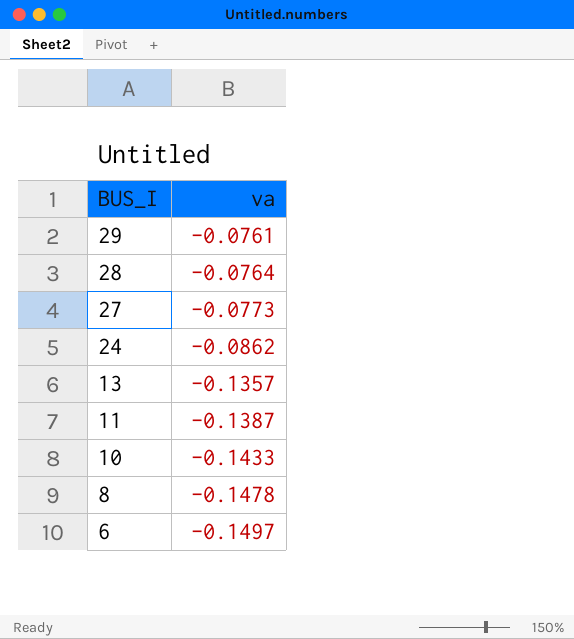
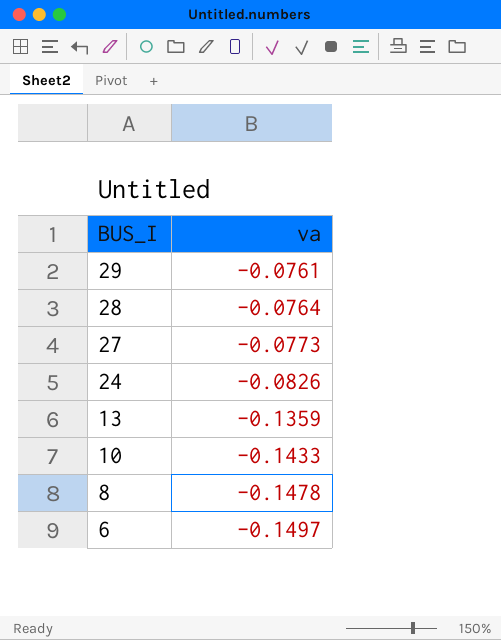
row 11: -0.1387 -> none
24 | va: -0.0862 -> -0.0826
13 | va: -0.1357 -> -0.1359

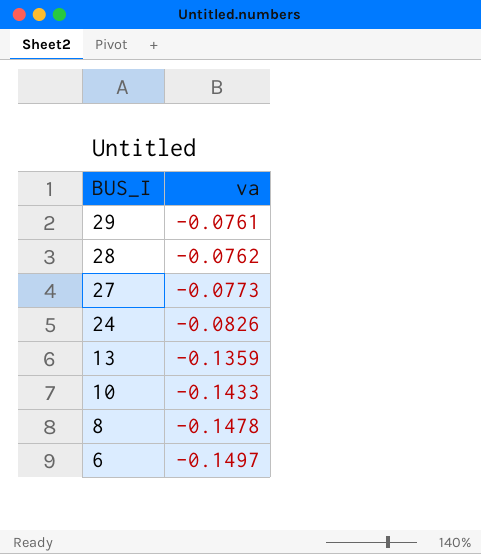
28 | va: -0.0764 -> -0.0762

